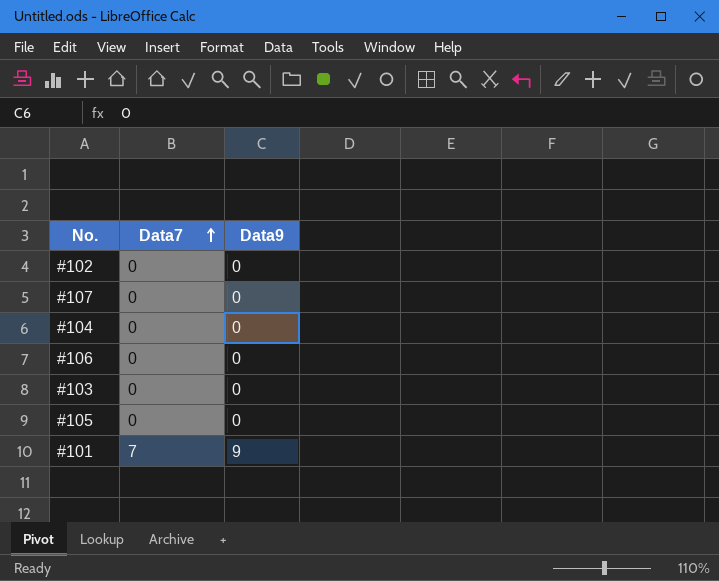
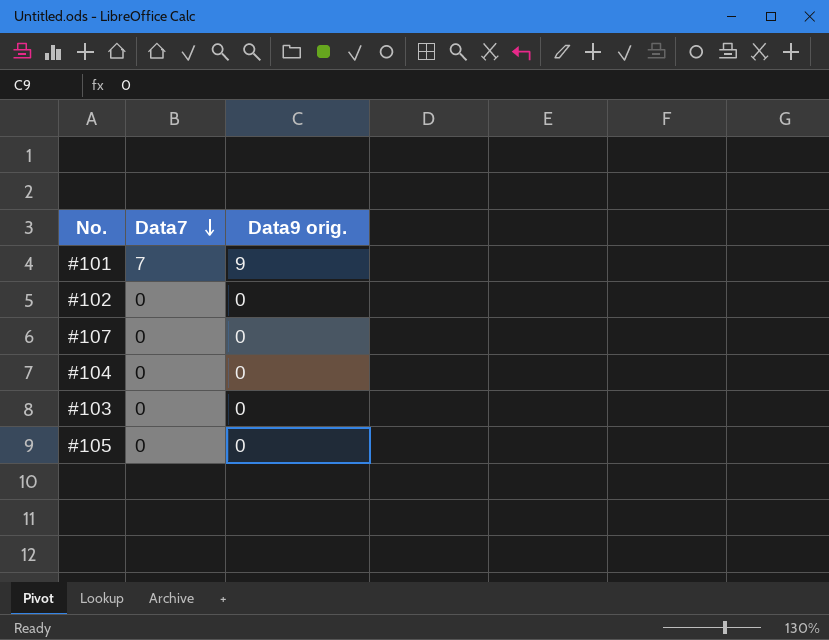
row order: Data7 ascending -> Data7 descending
column name: Data9 -> Data9 orig.
row #106: 0 | 0 -> none

